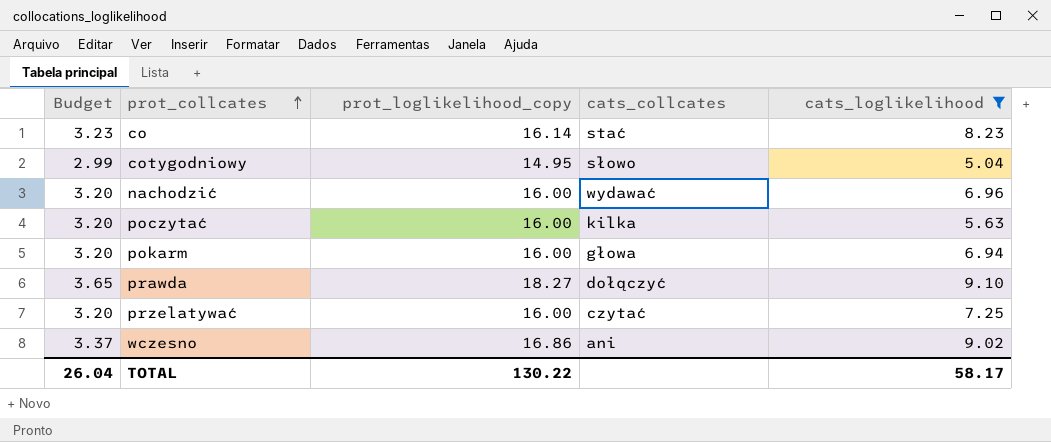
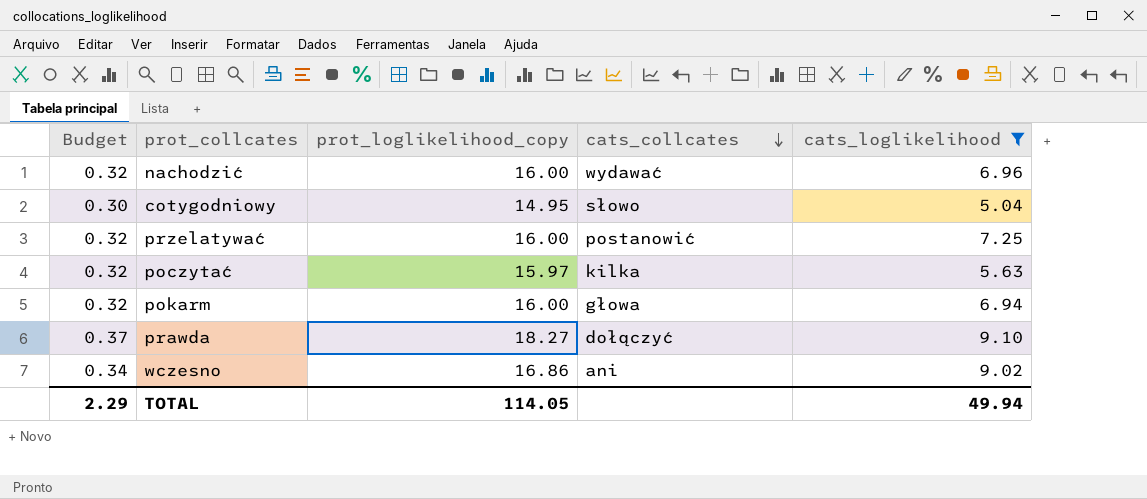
row order: prot_collcates ascending -> cats_collcates descending
column Budget | formula: [prot_loglikelihood_copy] * 0.2 -> [prot_loglikelihood_copy] * 0.02
row co: 3.23 | 16.14 | stać | 8.23 -> none
przelatywać | cats_collcates: czytać -> postanowić
poczytać | prot_loglikelihood_copy: 16.00 -> 15.97
TOTAL | Budget: 26.04 -> 2.29
TOTAL | prot_loglikelihood_copy: 130.22 -> 114.05
TOTAL | cats_loglikelihood: 58.17 -> 49.94

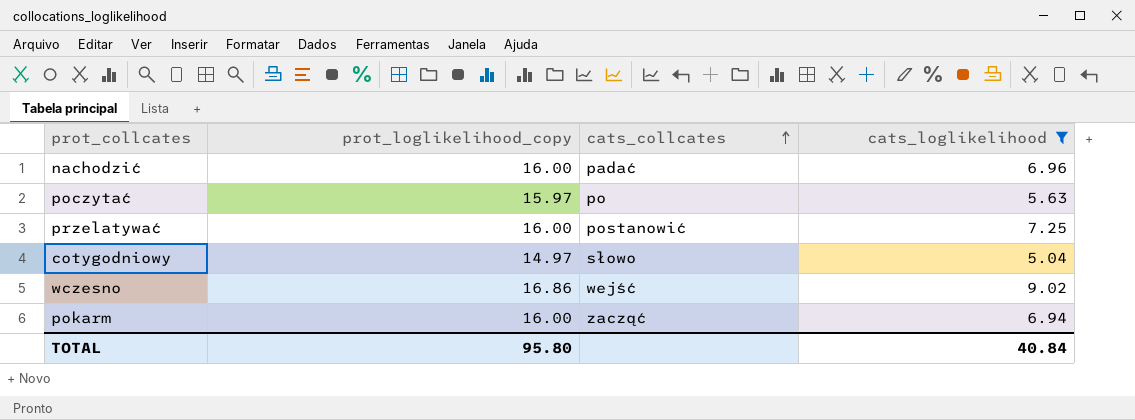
row order: cats_collcates descending -> cats_collcates ascending
column Budget | formula: [prot_loglikelihood_copy] * 0.02 -> none
row prawda: 0.37 | 18.27 | dołączyć | 9.10 -> none
nachodzić | cats_collcates: wydawać -> padać
poczytać | cats_collcates: kilka -> po
cotygodniowy | prot_loglikelihood_copy: 14.95 -> 14.97
wczesno | cats_collcates: ani -> wejść
pokarm | cats_collcates: głowa -> zacząć
TOTAL | prot_loglikelihood_copy: 114.05 -> 95.80
TOTAL | cats_loglikelihood: 49.94 -> 40.84

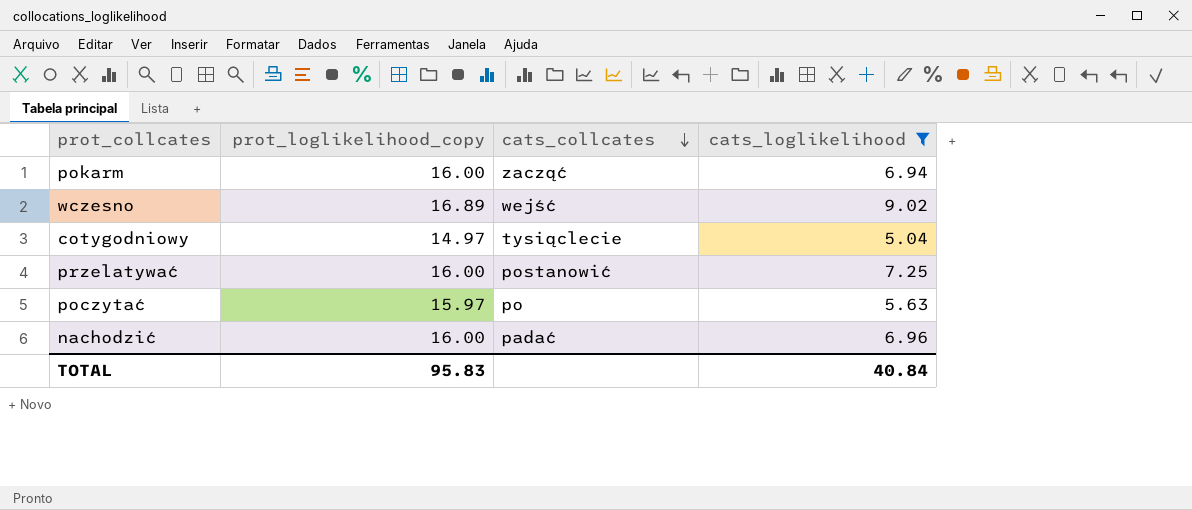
row order: cats_collcates ascending -> cats_collcates descending
wczesno | prot_loglikelihood_copy: 16.86 -> 16.89
cotygodniowy | cats_collcates: słowo -> tysiąclecie
TOTAL | prot_loglikelihood_copy: 95.80 -> 95.83

